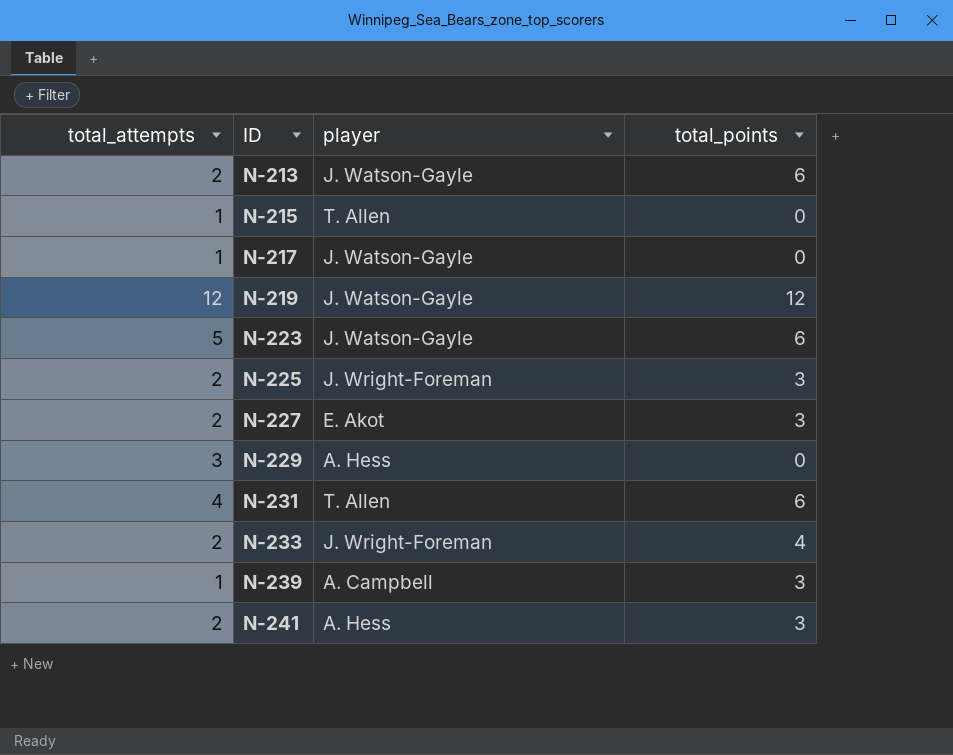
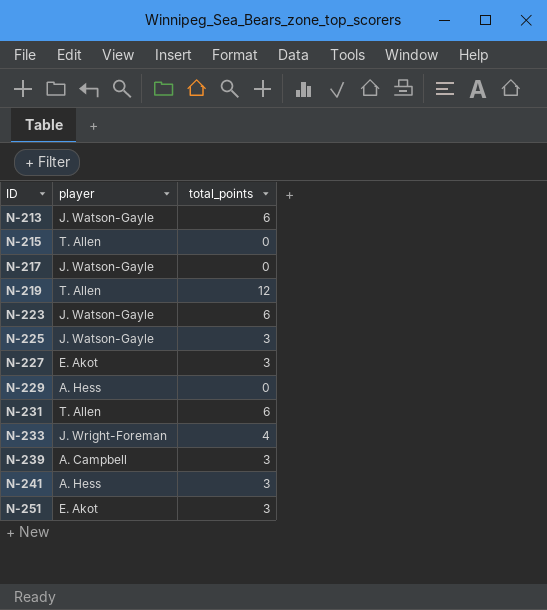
column total_attempts | position: 1 -> none
N-219 | player: J. Watson-Gayle -> T. Allen
N-225 | player: J. Wright-Foreman -> J. Watson-Gayle
row N-251: none -> E. Akot | 3

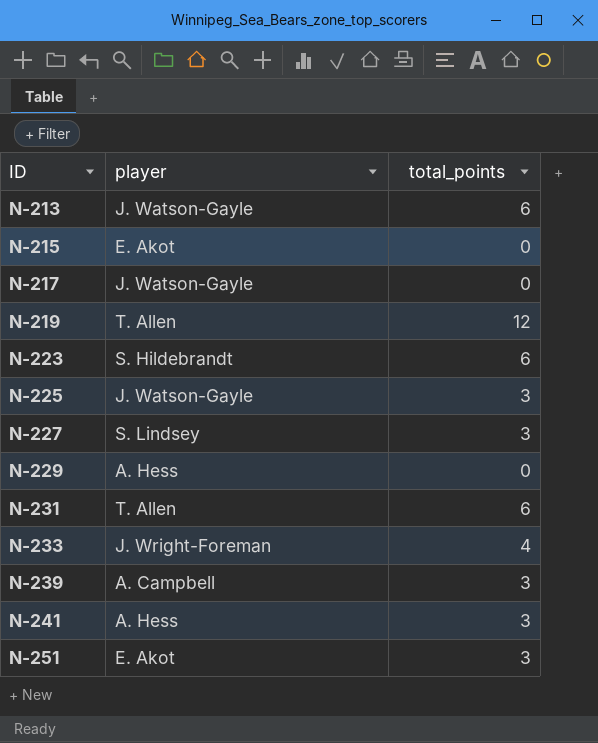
N-215 | player: T. Allen -> E. Akot
N-223 | player: J. Watson-Gayle -> S. Hildebrandt
N-227 | player: E. Akot -> S. Lindsey

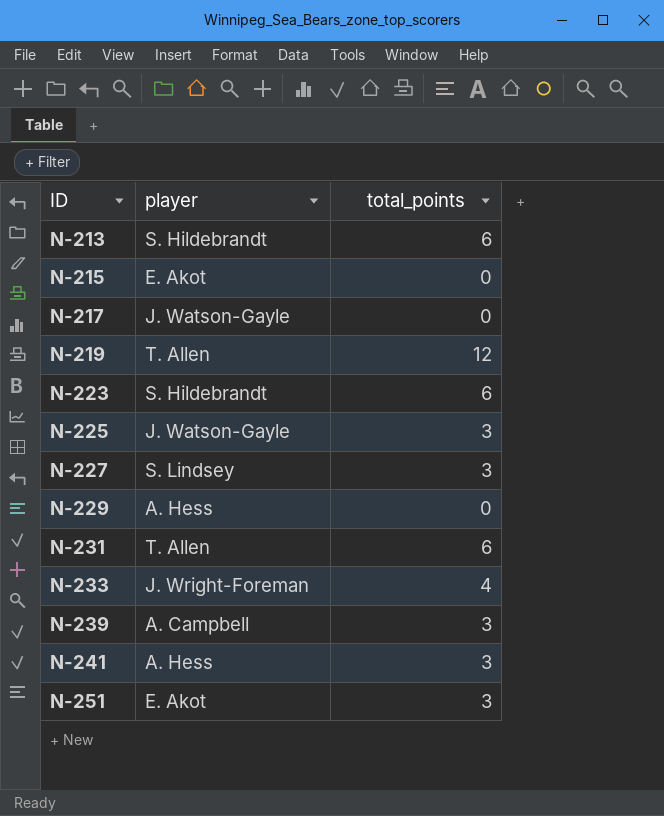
N-213 | player: J. Watson-Gayle -> S. Hildebrandt

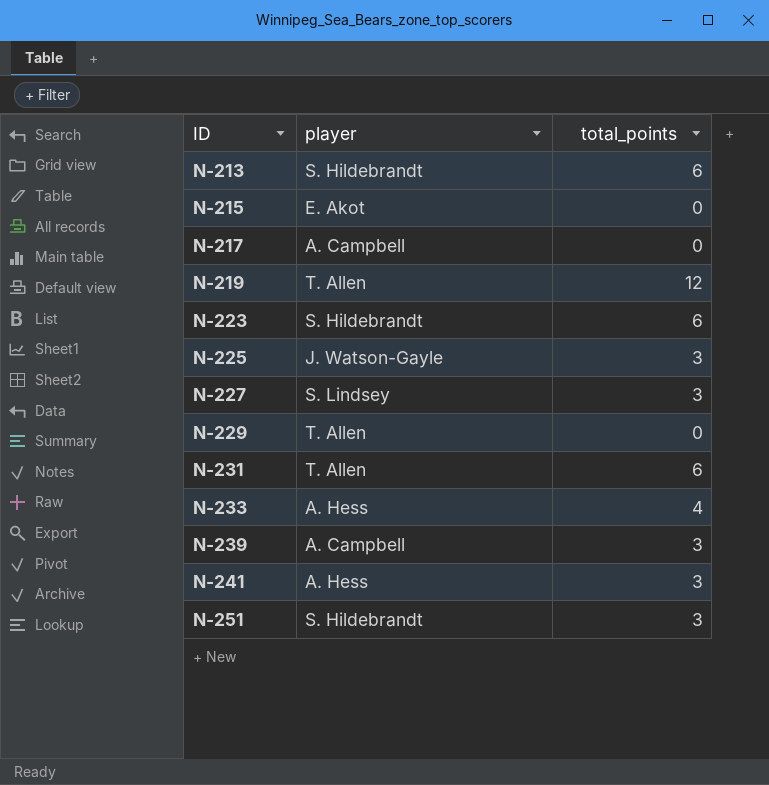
N-217 | player: J. Watson-Gayle -> A. Campbell
N-229 | player: A. Hess -> T. Allen
N-233 | player: J. Wright-Foreman -> A. Hess
N-251 | player: E. Akot -> S. Hildebrandt

